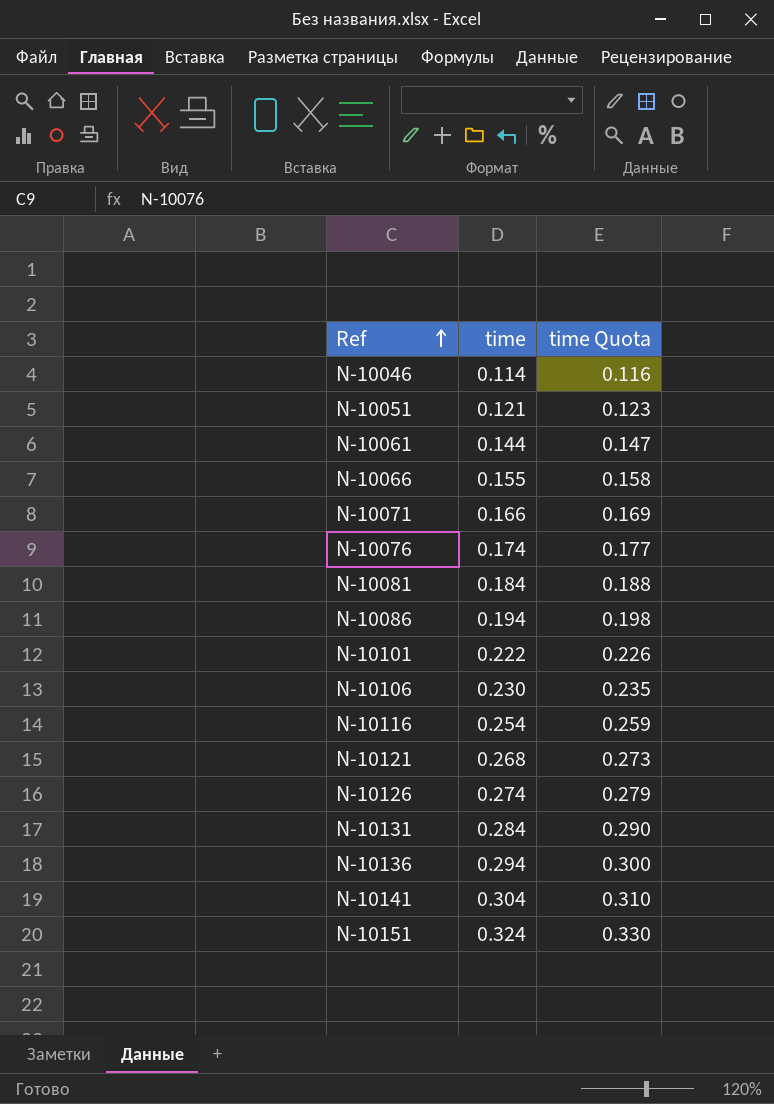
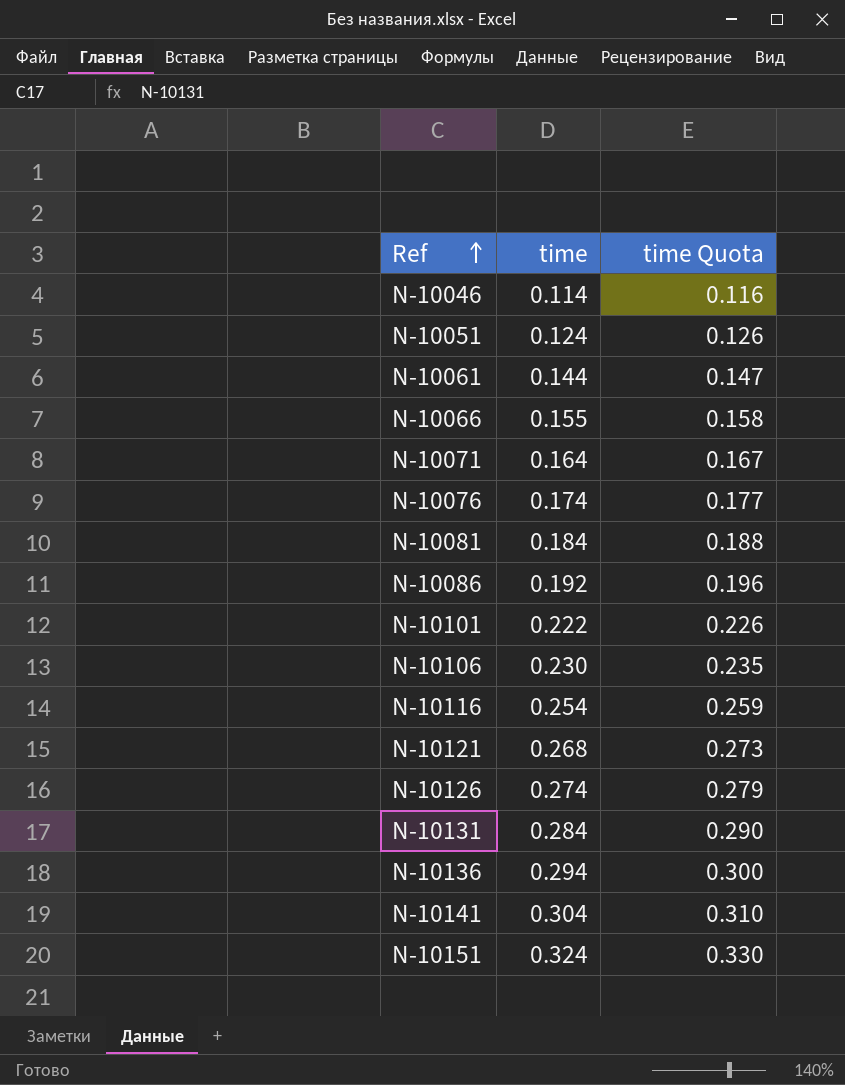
N-10051 | time: 0.121 -> 0.124
N-10051 | time Quota: 0.123 -> 0.126
N-10071 | time: 0.166 -> 0.164
N-10071 | time Quota: 0.169 -> 0.167
N-10086 | time: 0.194 -> 0.192
N-10086 | time Quota: 0.198 -> 0.196

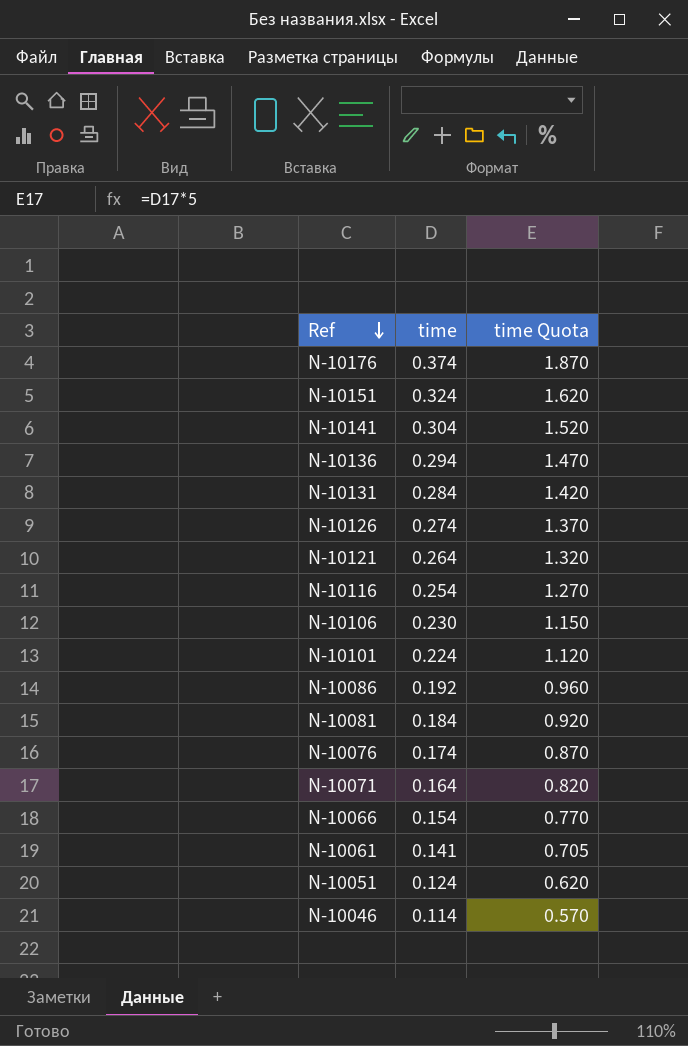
row order: Ref ascending -> Ref descending
column time Quota | formula: [time] * 1.02 -> [time] * 5
row N-10176: none -> 0.374 | 1.870
N-10121 | time: 0.268 -> 0.264
N-10101 | time: 0.222 -> 0.224
N-10066 | time: 0.155 -> 0.154
N-10061 | time: 0.144 -> 0.141

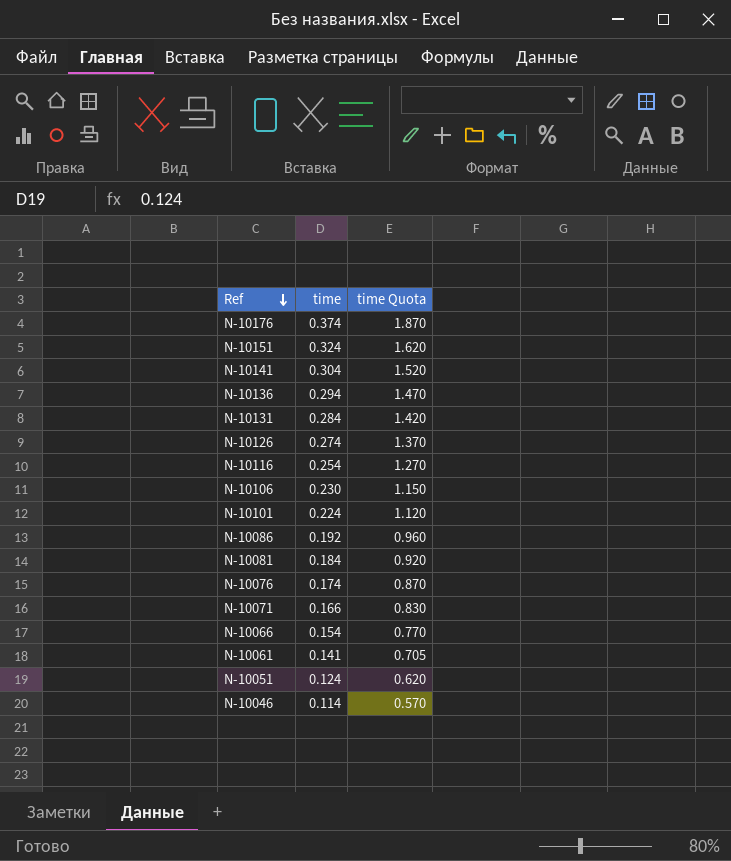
row N-10121: 0.264 | 1.320 -> none
N-10071 | time: 0.164 -> 0.166
N-10071 | time Quota: 0.820 -> 0.830

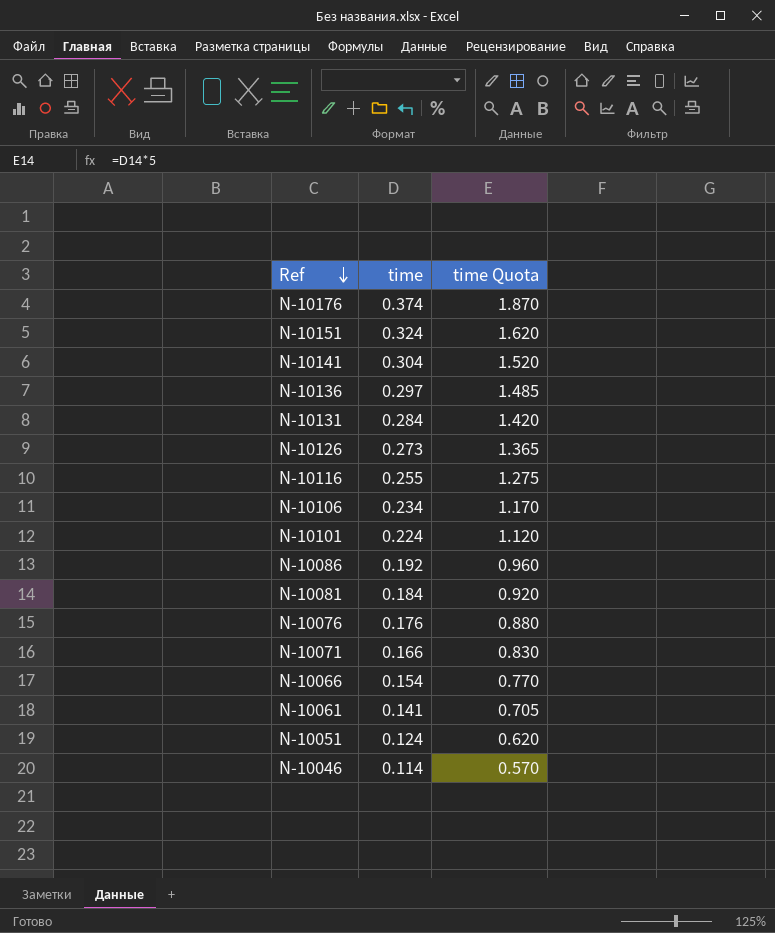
N-10136 | time: 0.294 -> 0.297
N-10136 | time Quota: 1.470 -> 1.485
N-10126 | time: 0.274 -> 0.273
N-10126 | time Quota: 1.370 -> 1.365
N-10116 | time: 0.254 -> 0.255
N-10116 | time Quota: 1.270 -> 1.275
N-10106 | time: 0.230 -> 0.234
N-10106 | time Quota: 1.150 -> 1.170
N-10076 | time: 0.174 -> 0.176
N-10076 | time Quota: 0.870 -> 0.880

